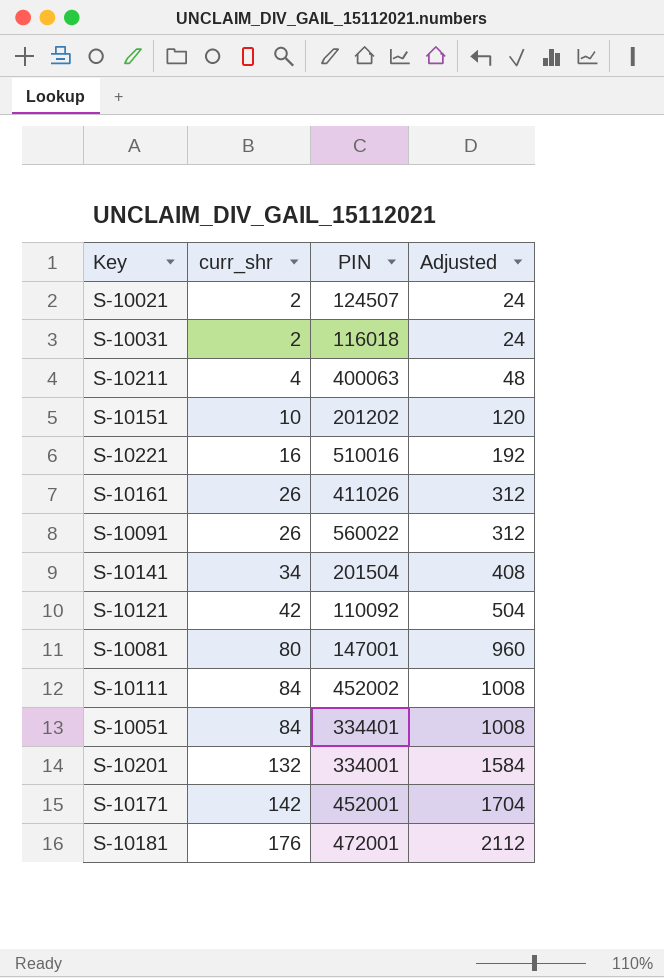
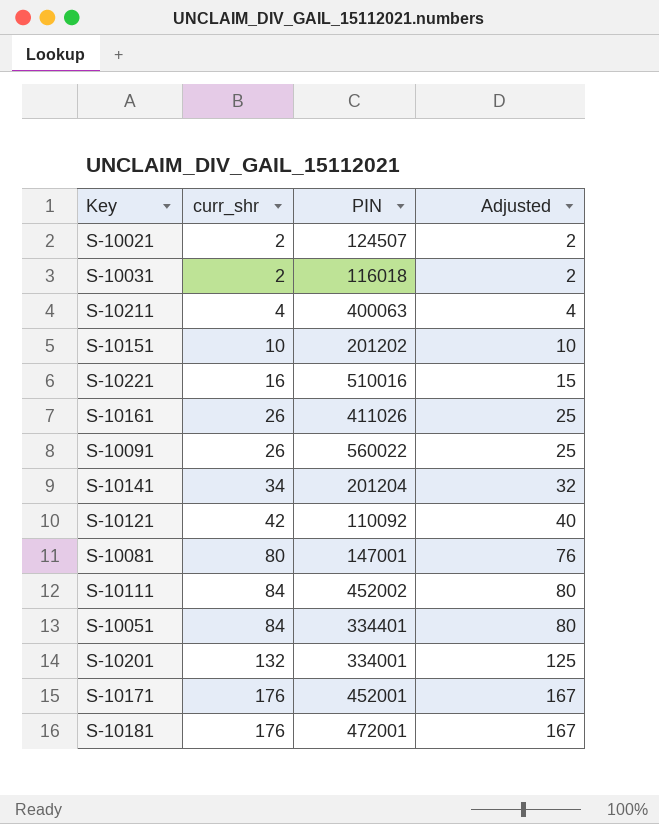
column Adjusted | formula: [curr_shr] * 12 -> [curr_shr] * 0.95
S-10141 | PIN: 201504 -> 201204
S-10171 | curr_shr: 142 -> 176

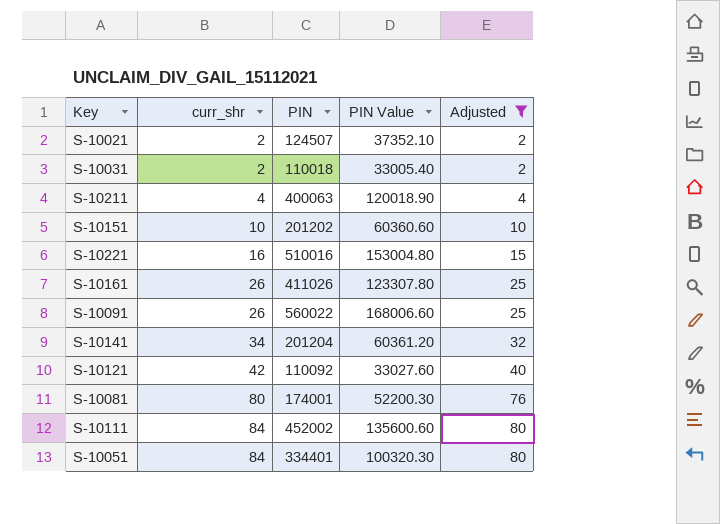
filter: none -> Adjusted <= 80
column PIN Value | formula: none -> [PIN] * 0.3
S-10031 | PIN: 116018 -> 110018
S-10081 | PIN: 147001 -> 174001

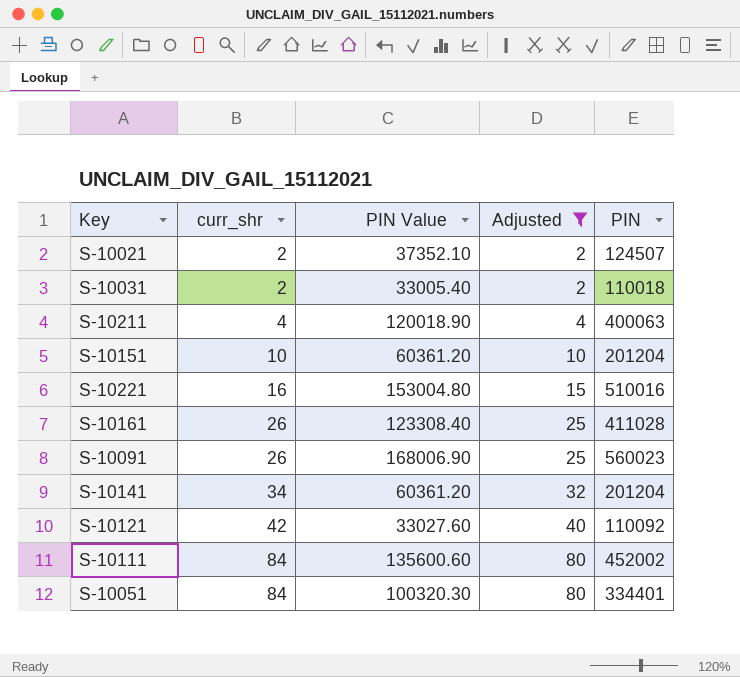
column PIN | position: 3 -> 5
row S-10081: 80 | 174001 | 52200.30 | 76 -> none
S-10151 | PIN Value: 60360.60 -> 60361.20
S-10151 | PIN: 201202 -> 201204
S-10161 | PIN Value: 123307.80 -> 123308.40
S-10161 | PIN: 411026 -> 411028
S-10091 | PIN Value: 168006.60 -> 168006.90
S-10091 | PIN: 560022 -> 560023

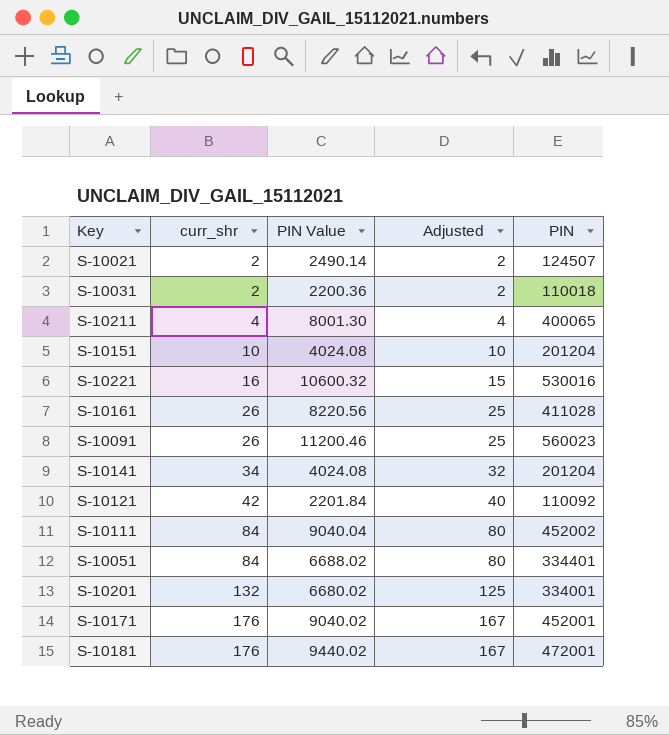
filter: Adjusted <= 80 -> none
column PIN Value | formula: [PIN] * 0.3 -> [PIN] * 0.02
S-10211 | PIN: 400063 -> 400065
S-10221 | PIN: 510016 -> 530016

